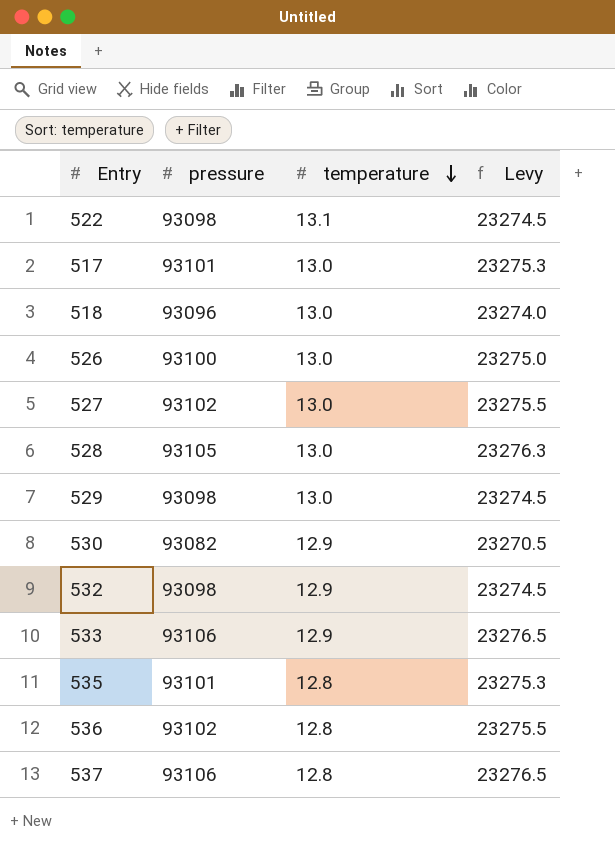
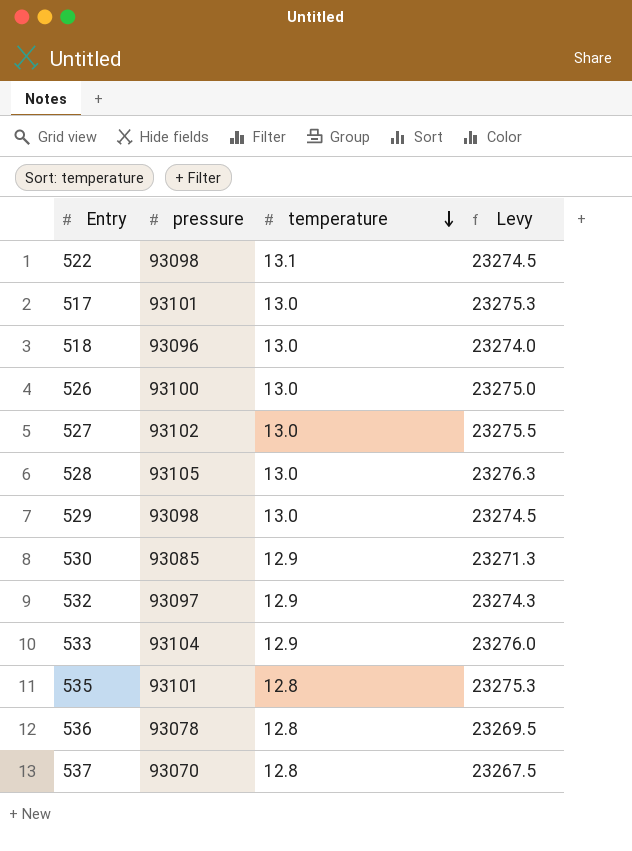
530 | pressure: 93082 -> 93085
530 | Levy: 23270.5 -> 23271.3
532 | pressure: 93098 -> 93097
532 | Levy: 23274.5 -> 23274.3
533 | pressure: 93106 -> 93104
533 | Levy: 23276.5 -> 23276.0
536 | pressure: 93102 -> 93078
536 | Levy: 23275.5 -> 23269.5
537 | pressure: 93106 -> 93070
537 | Levy: 23276.5 -> 23267.5

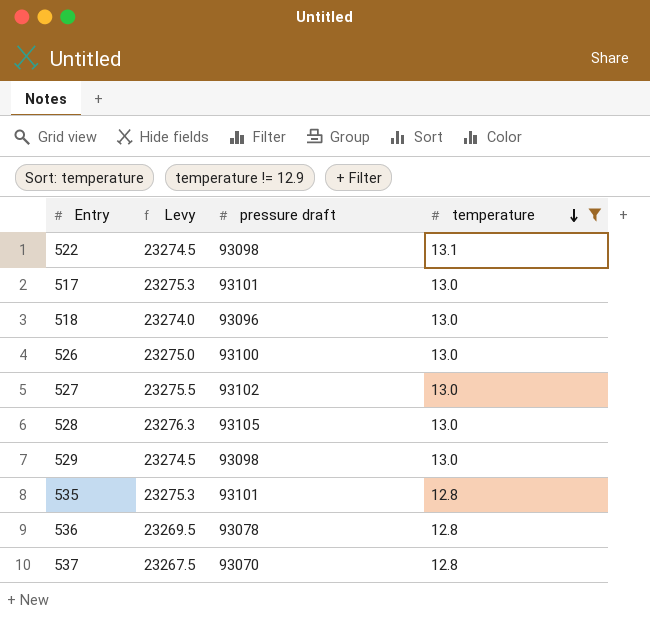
filter: none -> temperature != 12.9
column Levy | position: 4 -> 2
column name: pressure -> pressure draft

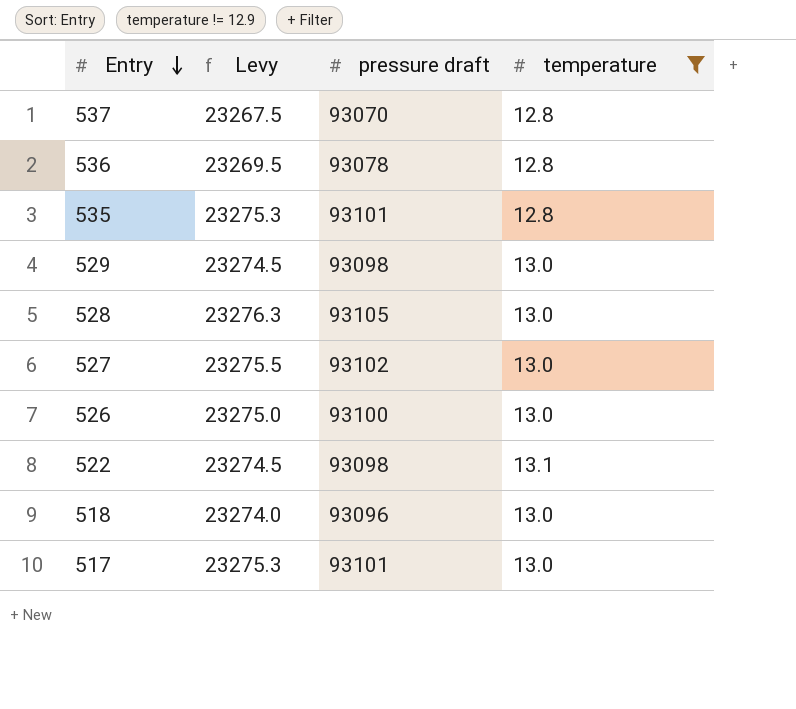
row order: temperature descending -> Entry descending

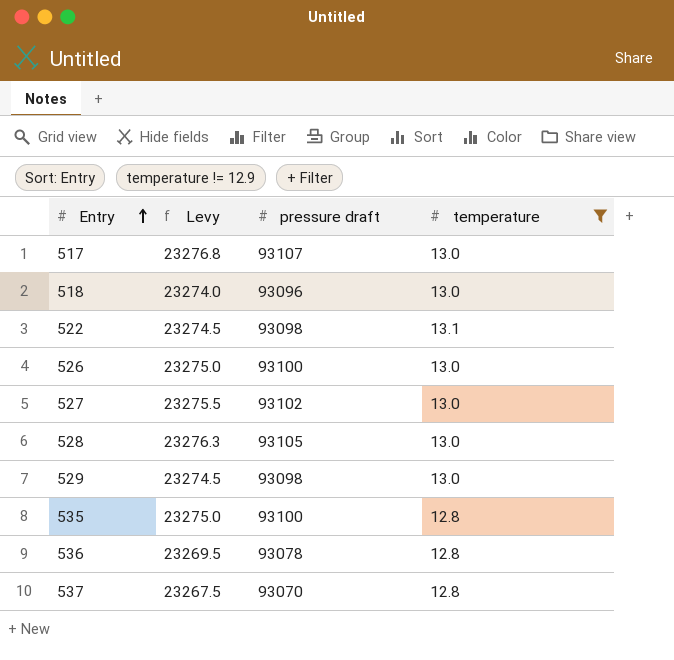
row order: Entry descending -> Entry ascending
517 | Levy: 23275.3 -> 23276.8
517 | pressure draft: 93101 -> 93107
535 | Levy: 23275.3 -> 23275.0
535 | pressure draft: 93101 -> 93100

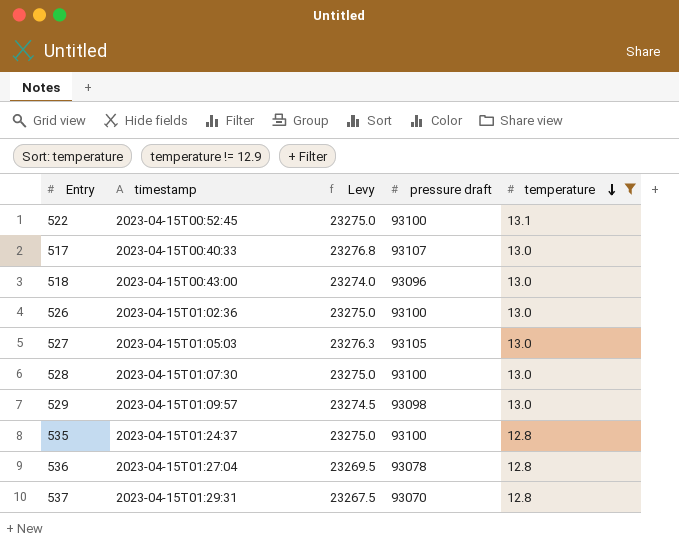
row order: Entry ascending -> temperature descending
column timestamp | position: none -> 2
522 | Levy: 23274.5 -> 23275.0
522 | pressure draft: 93098 -> 93100
527 | Levy: 23275.5 -> 23276.3
527 | pressure draft: 93102 -> 93105
528 | Levy: 23276.3 -> 23275.0
528 | pressure draft: 93105 -> 93100

